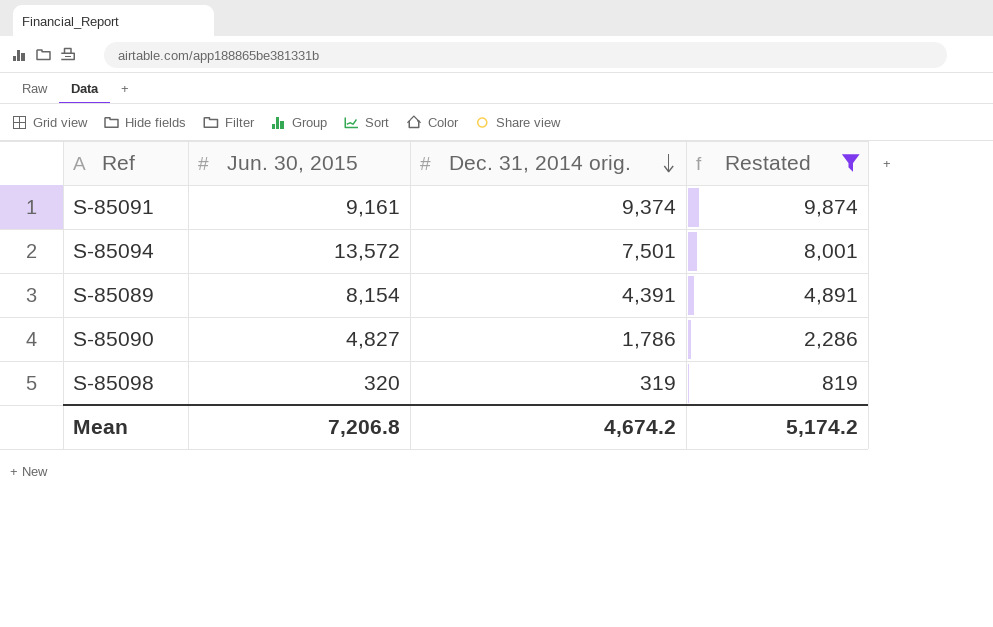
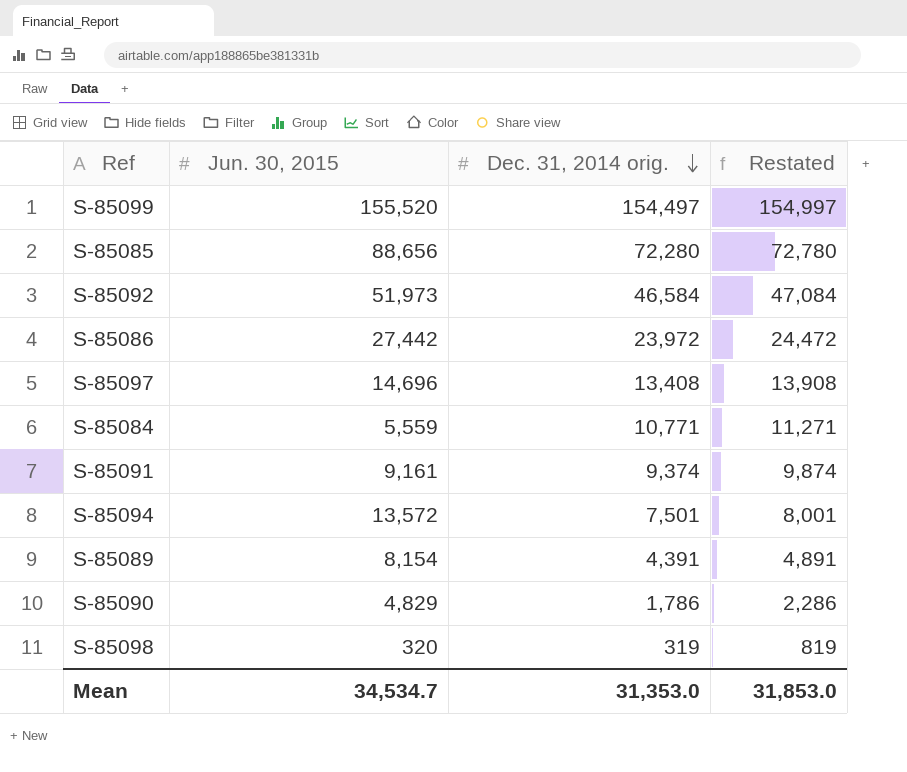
filter: Restated <= 9,874 -> none
S-85090 | Jun. 30, 2015: 4,827 -> 4,829
Mean | Jun. 30, 2015: 7,206.8 -> 34,534.7
Mean | Dec. 31, 2014 orig.: 4,674.2 -> 31,353.0
Mean | Restated: 5,174.2 -> 31,853.0

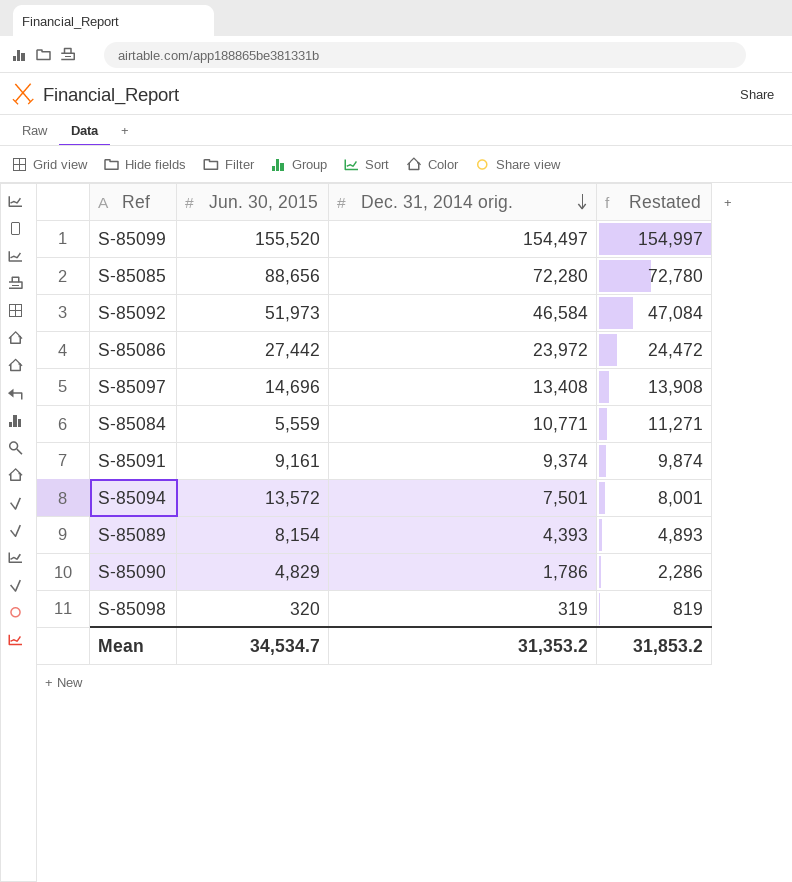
S-85089 | Dec. 31, 2014 orig.: 4,391 -> 4,393
S-85089 | Restated: 4,891 -> 4,893
Mean | Dec. 31, 2014 orig.: 31,353.0 -> 31,353.2
Mean | Restated: 31,853.0 -> 31,853.2

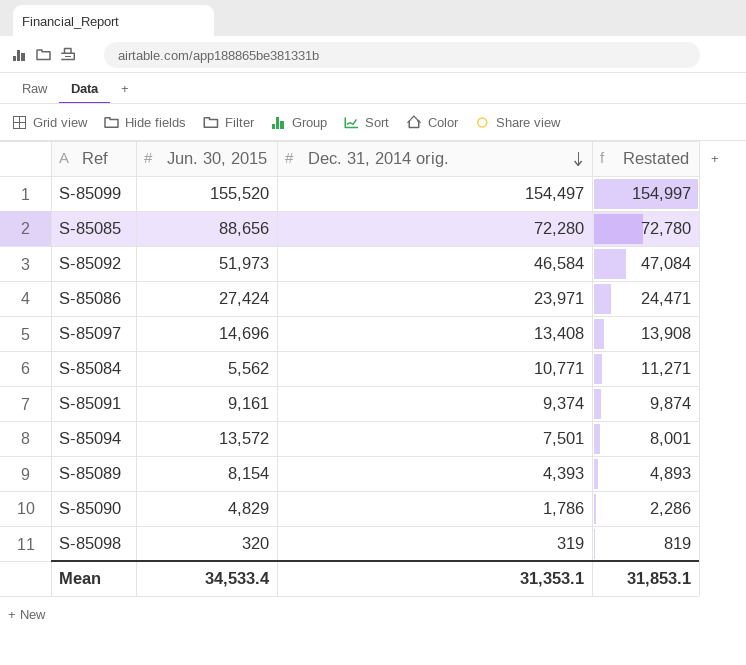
S-85086 | Jun. 30, 2015: 27,442 -> 27,424
S-85086 | Dec. 31, 2014 orig.: 23,972 -> 23,971
S-85086 | Restated: 24,472 -> 24,471
S-85084 | Jun. 30, 2015: 5,559 -> 5,562
Mean | Jun. 30, 2015: 34,534.7 -> 34,533.4
Mean | Dec. 31, 2014 orig.: 31,353.2 -> 31,353.1
Mean | Restated: 31,853.2 -> 31,853.1

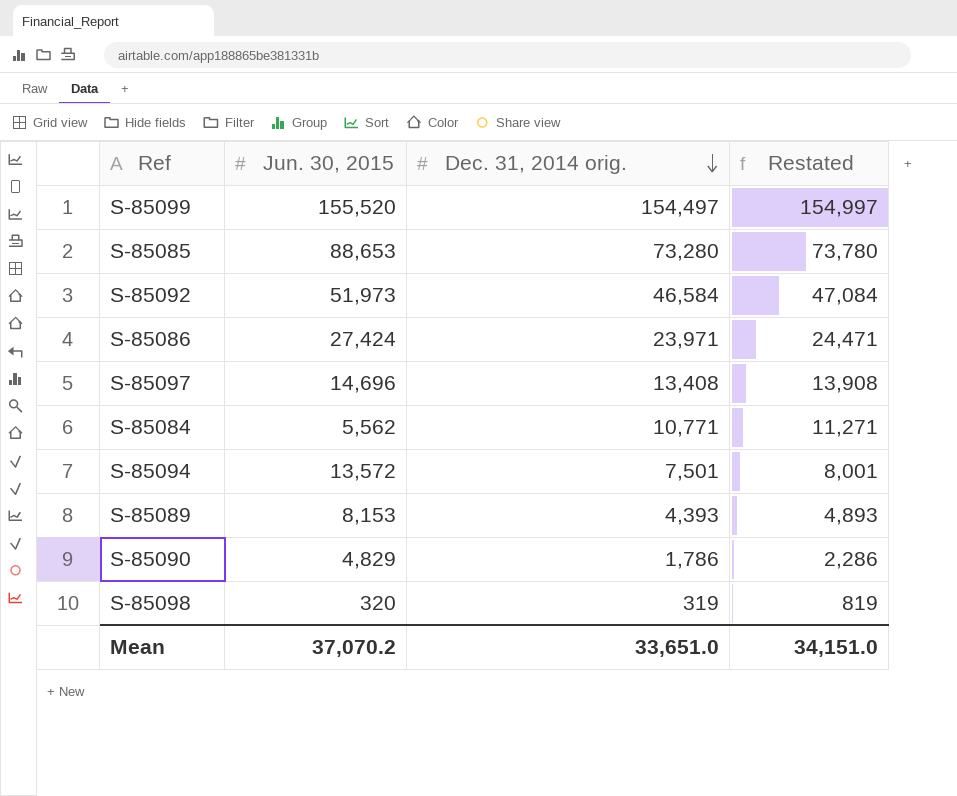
row S-85091: 9,161 | 9,374 | 9,874 -> none
S-85085 | Jun. 30, 2015: 88,656 -> 88,653
S-85085 | Dec. 31, 2014 orig.: 72,280 -> 73,280
S-85085 | Restated: 72,780 -> 73,780
S-85089 | Jun. 30, 2015: 8,154 -> 8,153
Mean | Jun. 30, 2015: 34,533.4 -> 37,070.2
Mean | Dec. 31, 2014 orig.: 31,353.1 -> 33,651.0
Mean | Restated: 31,853.1 -> 34,151.0

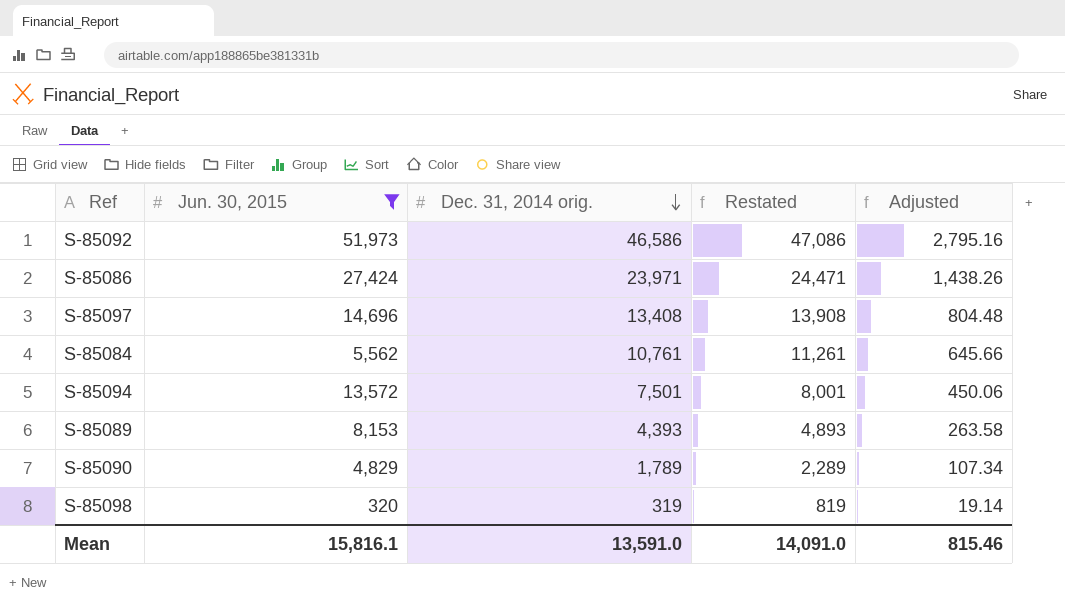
filter: none -> Jun. 30, 2015 <= 51,973
column Adjusted | formula: none -> [Dec. 31, 2014 orig.] * 0.06
S-85092 | Dec. 31, 2014 orig.: 46,584 -> 46,586
S-85092 | Restated: 47,084 -> 47,086
S-85084 | Dec. 31, 2014 orig.: 10,771 -> 10,761
S-85084 | Restated: 11,271 -> 11,261
S-85090 | Dec. 31, 2014 orig.: 1,786 -> 1,789
S-85090 | Restated: 2,286 -> 2,289
Mean | Jun. 30, 2015: 37,070.2 -> 15,816.1
Mean | Dec. 31, 2014 orig.: 33,651.0 -> 13,591.0
Mean | Restated: 34,151.0 -> 14,091.0

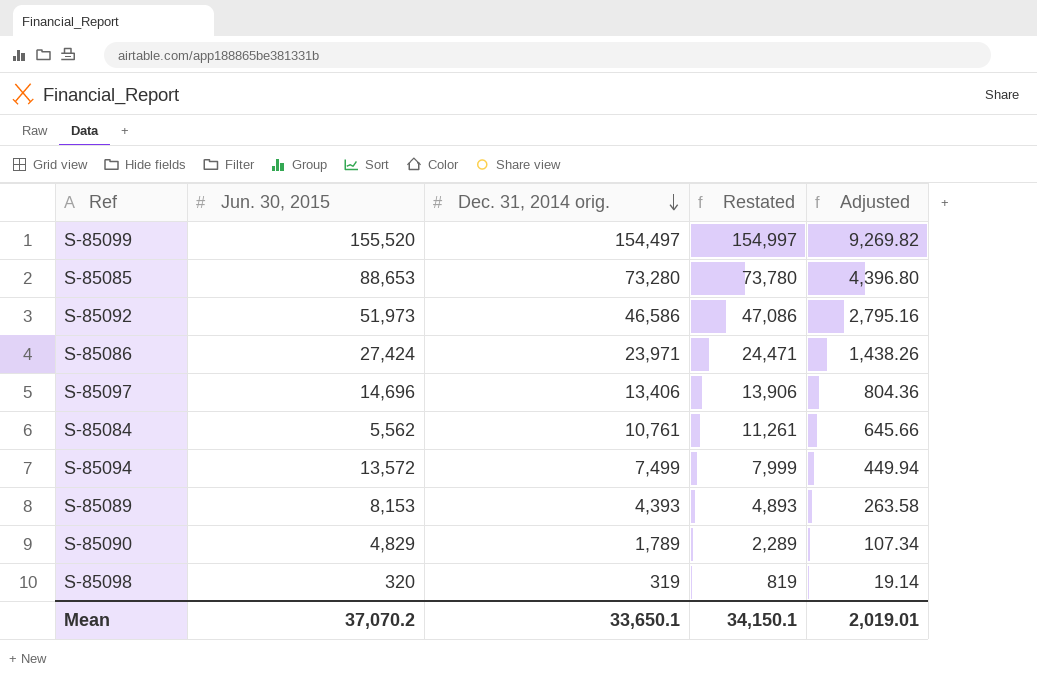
filter: Jun. 30, 2015 <= 51,973 -> none
S-85097 | Dec. 31, 2014 orig.: 13,408 -> 13,406
S-85097 | Restated: 13,908 -> 13,906
S-85097 | Adjusted: 804.48 -> 804.36
S-85094 | Dec. 31, 2014 orig.: 7,501 -> 7,499
S-85094 | Restated: 8,001 -> 7,999
S-85094 | Adjusted: 450.06 -> 449.94
Mean | Jun. 30, 2015: 15,816.1 -> 37,070.2
Mean | Dec. 31, 2014 orig.: 13,591.0 -> 33,650.1
Mean | Restated: 14,091.0 -> 34,150.1
Mean | Adjusted: 815.46 -> 2,019.01

